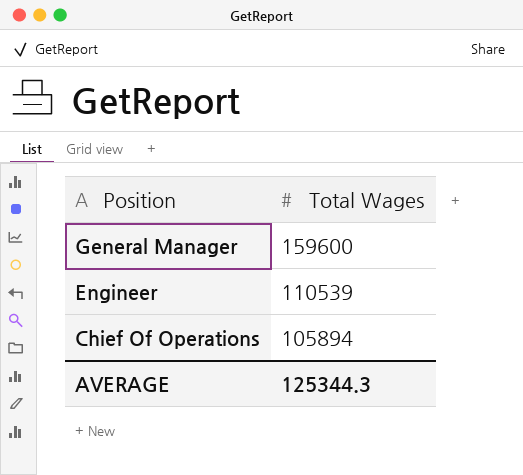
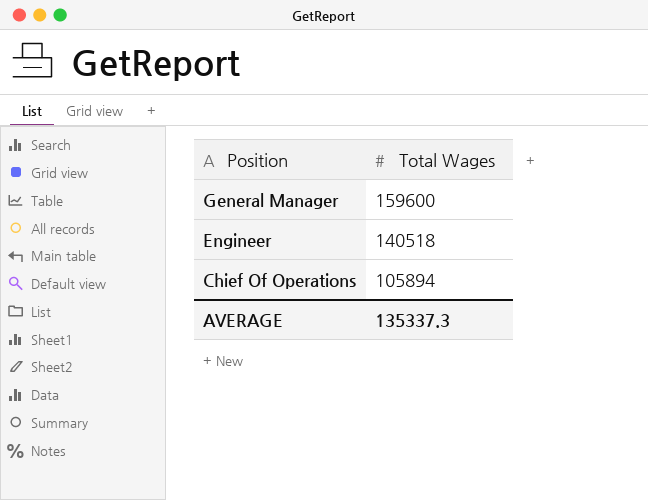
Engineer | Total Wages: 110539 -> 140518
AVERAGE | Total Wages: 125344.3 -> 135337.3

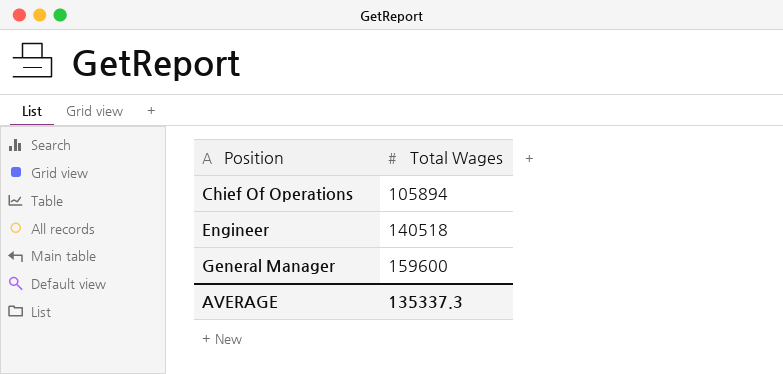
row order: Position descending -> Position ascending

